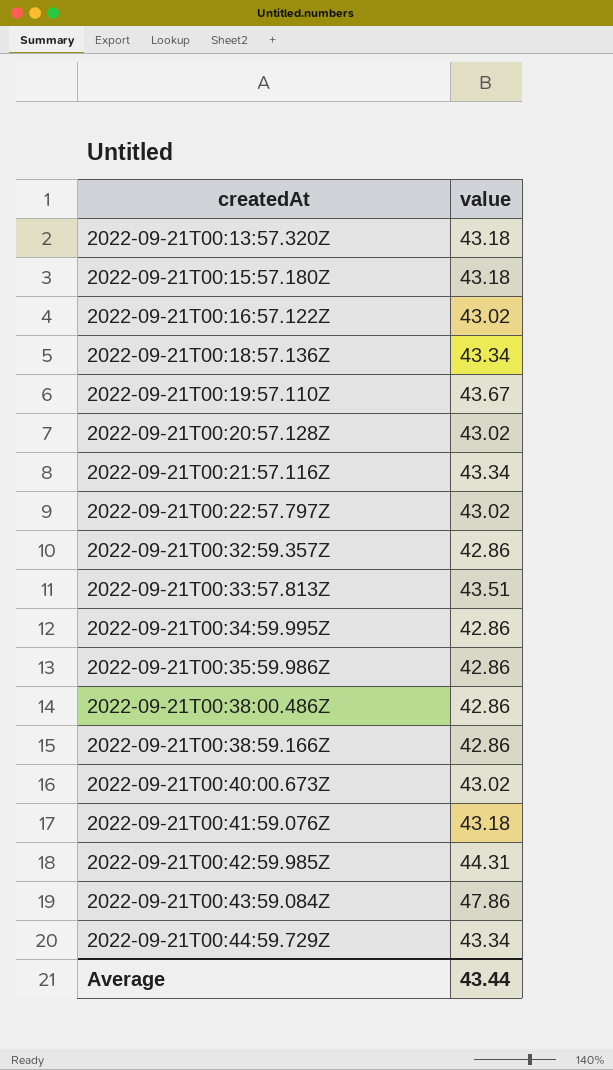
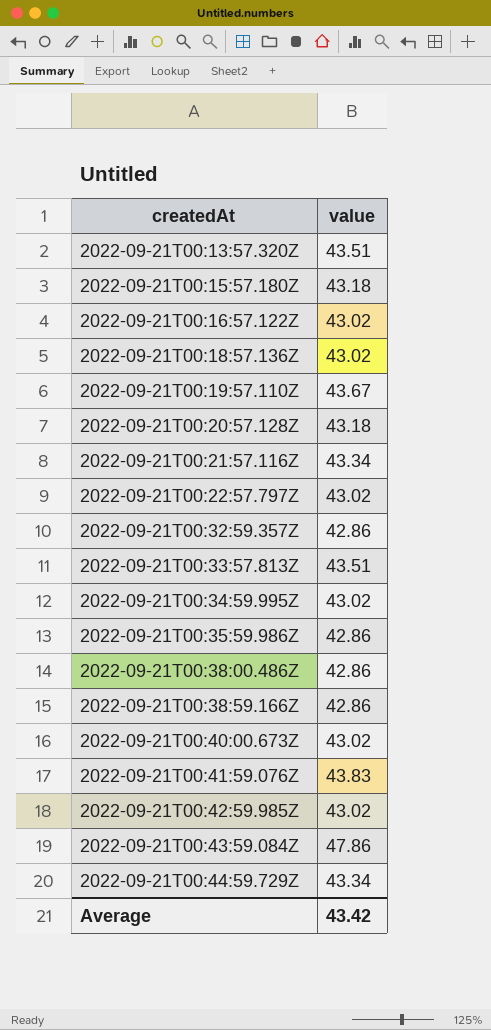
2022-09-21T00:13:57.320Z | value: 43.18 -> 43.51
2022-09-21T00:18:57.136Z | value: 43.34 -> 43.02
2022-09-21T00:20:57.128Z | value: 43.02 -> 43.18
2022-09-21T00:34:59.995Z | value: 42.86 -> 43.02
2022-09-21T00:41:59.076Z | value: 43.18 -> 43.83
2022-09-21T00:42:59.985Z | value: 44.31 -> 43.02
Average | value: 43.44 -> 43.42

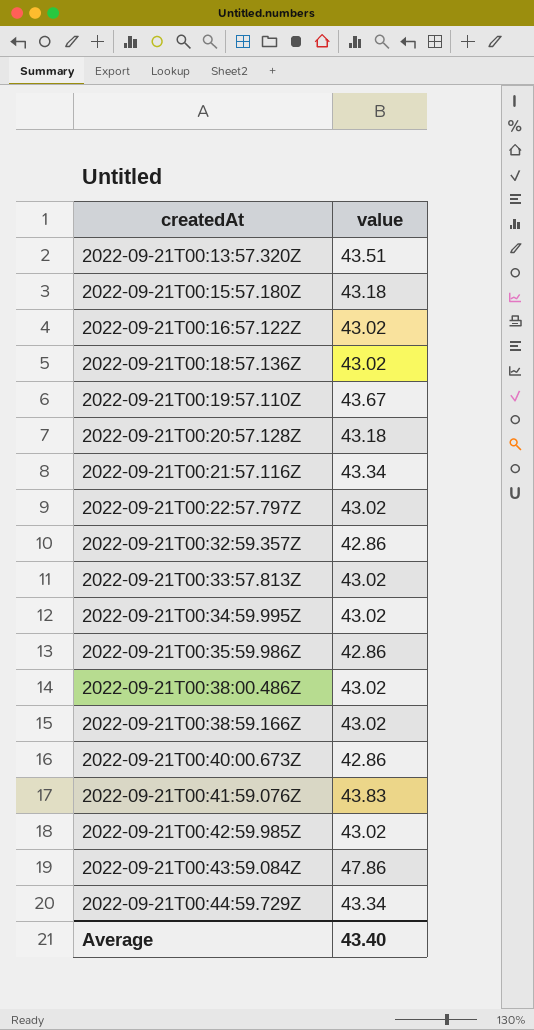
2022-09-21T00:33:57.813Z | value: 43.51 -> 43.02
2022-09-21T00:38:00.486Z | value: 42.86 -> 43.02
2022-09-21T00:38:59.166Z | value: 42.86 -> 43.02
2022-09-21T00:40:00.673Z | value: 43.02 -> 42.86
Average | value: 43.42 -> 43.40

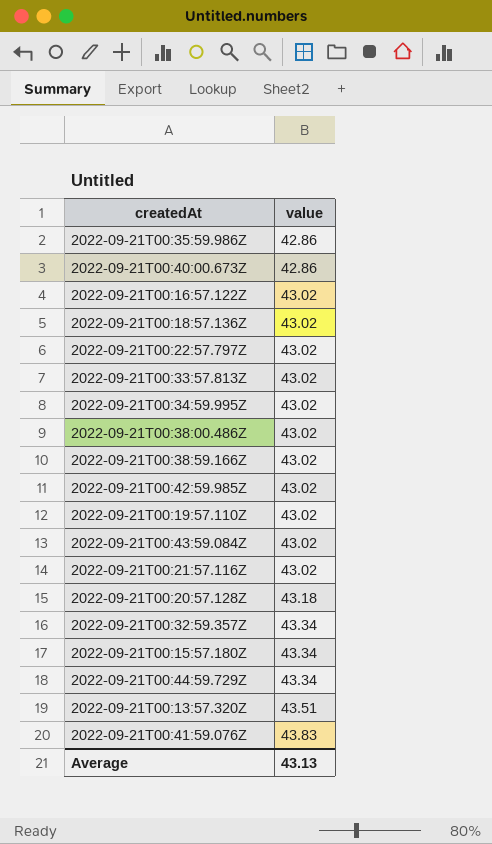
row order: createdAt ascending -> value ascending
2022-09-21T00:19:57.110Z | value: 43.67 -> 43.02
2022-09-21T00:43:59.084Z | value: 47.86 -> 43.02
2022-09-21T00:21:57.116Z | value: 43.34 -> 43.02
2022-09-21T00:32:59.357Z | value: 42.86 -> 43.34
2022-09-21T00:15:57.180Z | value: 43.18 -> 43.34
Average | value: 43.40 -> 43.13

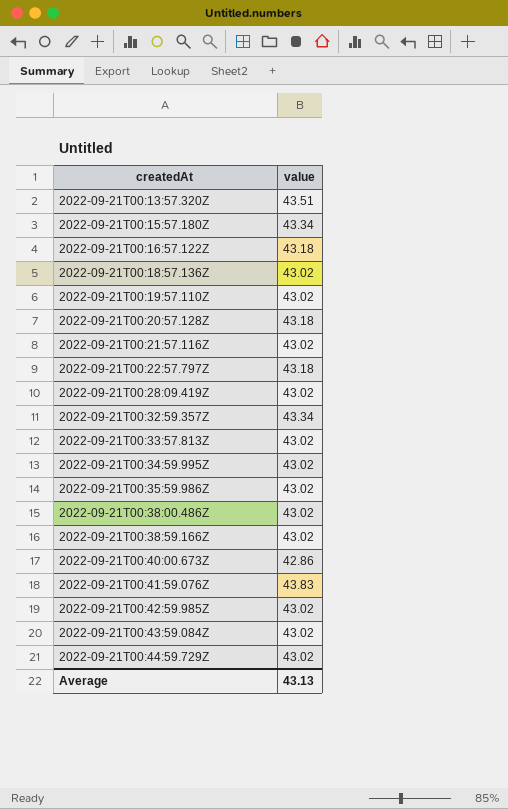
row order: value ascending -> createdAt ascending
2022-09-21T00:16:57.122Z | value: 43.02 -> 43.18
2022-09-21T00:22:57.797Z | value: 43.02 -> 43.18
row 2022-09-21T00:28:09.419Z: none -> 43.02
2022-09-21T00:35:59.986Z | value: 42.86 -> 43.02
2022-09-21T00:44:59.729Z | value: 43.34 -> 43.02

